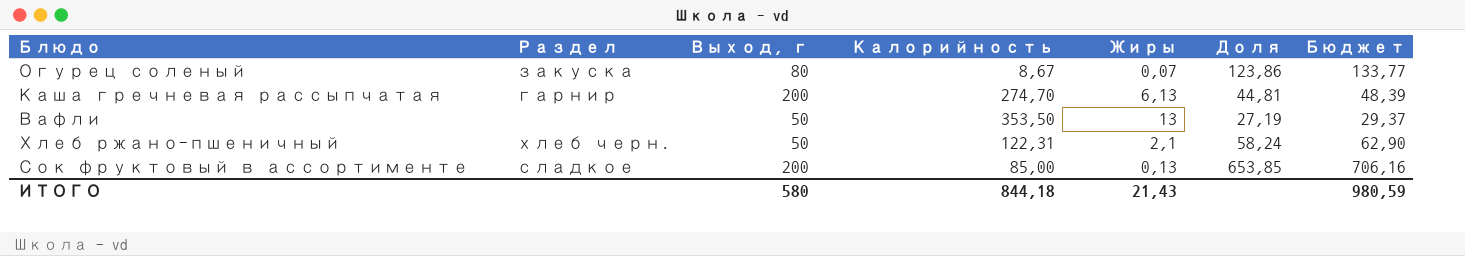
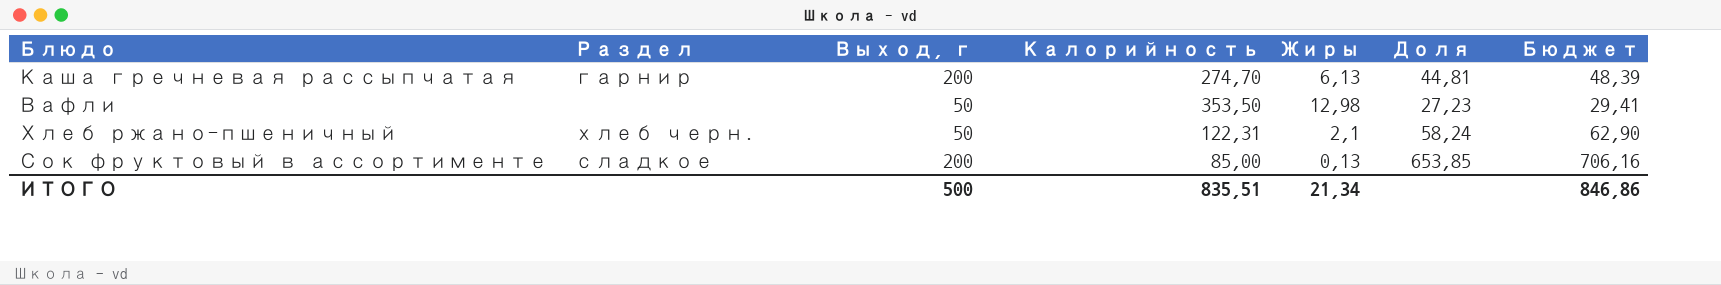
row Огурец соленый: закуска | 80 | 8,67 | 0,07 | 123,86 | 133,77 -> none
Вафли | Жиры: 13 -> 12,98
Вафли | Доля: 27,19 -> 27,23
Вафли | Бюджет: 29,37 -> 29,41
ИТОГО | Выход, г: 580 -> 500
ИТОГО | Калорийность: 844,18 -> 835,51
ИТОГО | Жиры: 21,43 -> 21,34
ИТОГО | Бюджет: 980,59 -> 846,86

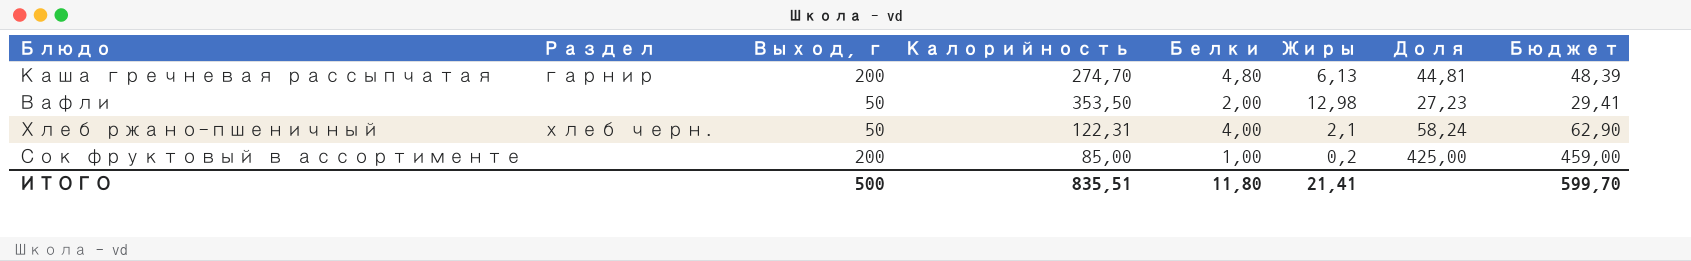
column Белки | position: none -> 5
Сок фруктовый в ассортименте | Раздел: сладкое -> none
Сок фруктовый в ассортименте | Жиры: 0,13 -> 0,2
Сок фруктовый в ассортименте | Доля: 653,85 -> 425,00
Сок фруктовый в ассортименте | Бюджет: 706,16 -> 459,00
ИТОГО | Жиры: 21,34 -> 21,41
ИТОГО | Бюджет: 846,86 -> 599,70

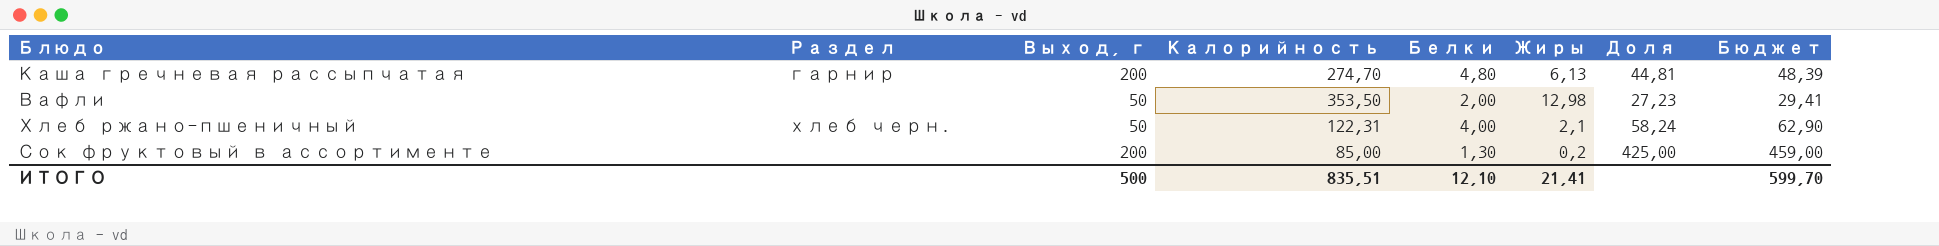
Сок фруктовый в ассортименте | Белки: 1,00 -> 1,30
ИТОГО | Белки: 11,80 -> 12,10

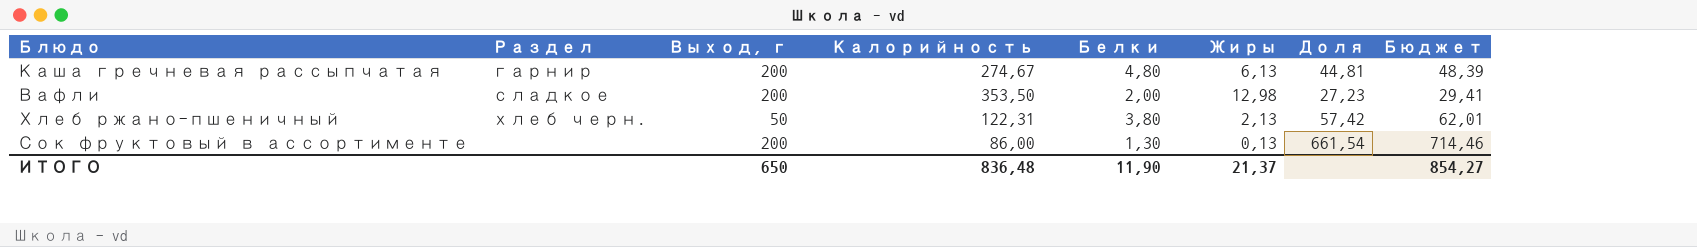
Каша гречневая рассыпчатая | Калорийность: 274,70 -> 274,67
Вафли | Раздел: none -> сладкое
Вафли | Выход, г: 50 -> 200
Хлеб ржано-пшеничный | Белки: 4,00 -> 3,80
Хлеб ржано-пшеничный | Жиры: 2,1 -> 2,13
Хлеб ржано-пшеничный | Доля: 58,24 -> 57,42
Хлеб ржано-пшеничный | Бюджет: 62,90 -> 62,01
Сок фруктовый в ассортименте | Калорийность: 85,00 -> 86,00
Сок фруктовый в ассортименте | Жиры: 0,2 -> 0,13
Сок фруктовый в ассортименте | Доля: 425,00 -> 661,54
Сок фруктовый в ассортименте | Бюджет: 459,00 -> 714,46
ИТОГО | Выход, г: 500 -> 650
ИТОГО | Калорийность: 835,51 -> 836,48
ИТОГО | Белки: 12,10 -> 11,90
ИТОГО | Жиры: 21,41 -> 21,37
ИТОГО | Бюджет: 599,70 -> 854,27

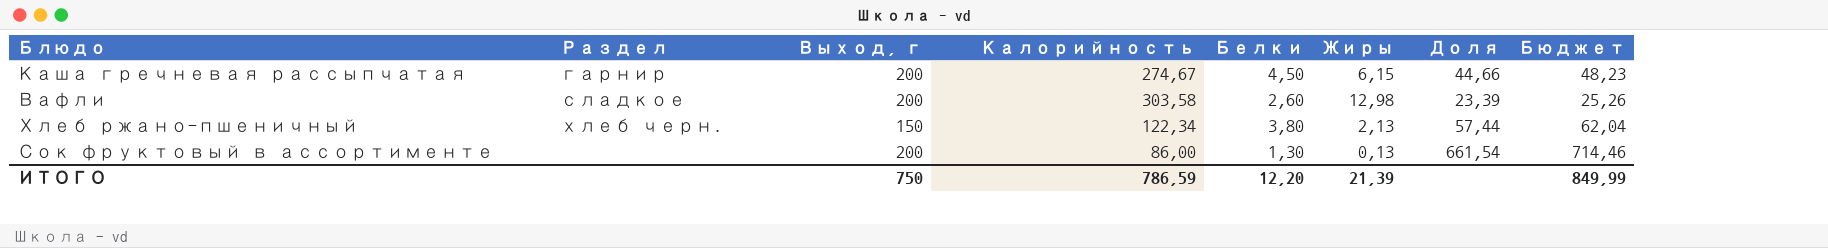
Каша гречневая рассыпчатая | Белки: 4,80 -> 4,50
Каша гречневая рассыпчатая | Жиры: 6,13 -> 6,15
Каша гречневая рассыпчатая | Доля: 44,81 -> 44,66
Каша гречневая рассыпчатая | Бюджет: 48,39 -> 48,23
Вафли | Калорийность: 353,50 -> 303,58
Вафли | Белки: 2,00 -> 2,60
Вафли | Доля: 27,23 -> 23,39
Вафли | Бюджет: 29,41 -> 25,26
Хлеб ржано-пшеничный | Выход, г: 50 -> 150
Хлеб ржано-пшеничный | Калорийность: 122,31 -> 122,34
Хлеб ржано-пшеничный | Доля: 57,42 -> 57,44
Хлеб ржано-пшеничный | Бюджет: 62,01 -> 62,04
ИТОГО | Выход, г: 650 -> 750
ИТОГО | Калорийность: 836,48 -> 786,59
ИТОГО | Белки: 11,90 -> 12,20
ИТОГО | Жиры: 21,37 -> 21,39
ИТОГО | Бюджет: 854,27 -> 849,99

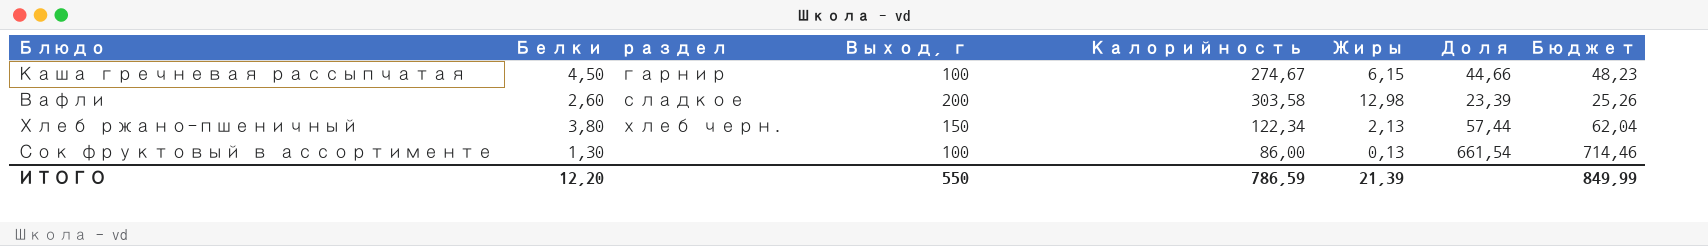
column Белки | position: 5 -> 2
column name: Раздел -> раздел
Каша гречневая рассыпчатая | Выход, г: 200 -> 100
Сок фруктовый в ассортименте | Выход, г: 200 -> 100
ИТОГО | Выход, г: 750 -> 550

